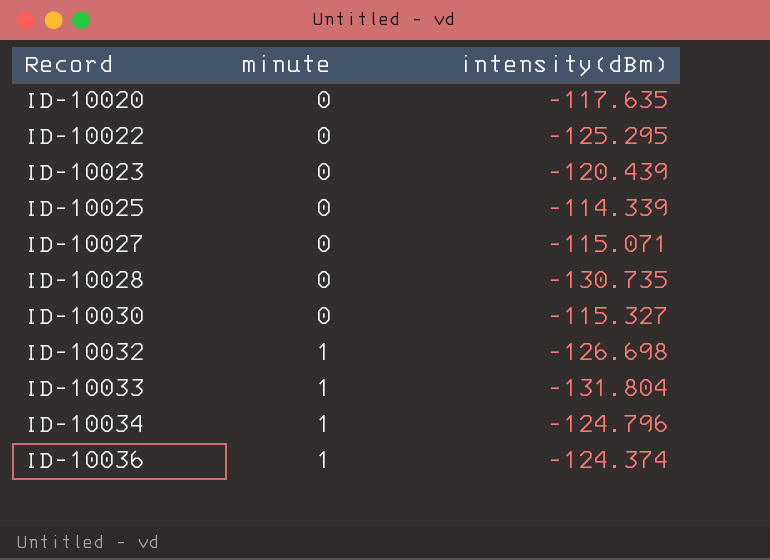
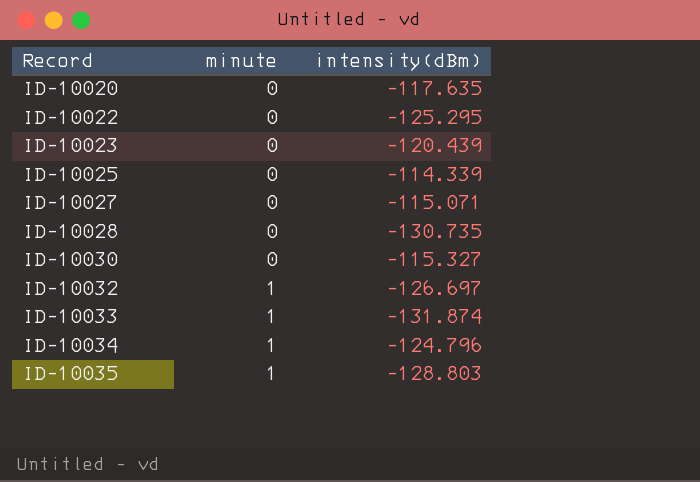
row ID-10036: 1 | -124.374 -> none
ID-10032 | intensity(dBm): -126.698 -> -126.697
ID-10033 | intensity(dBm): -131.804 -> -131.874
row ID-10035: none -> 1 | -128.803

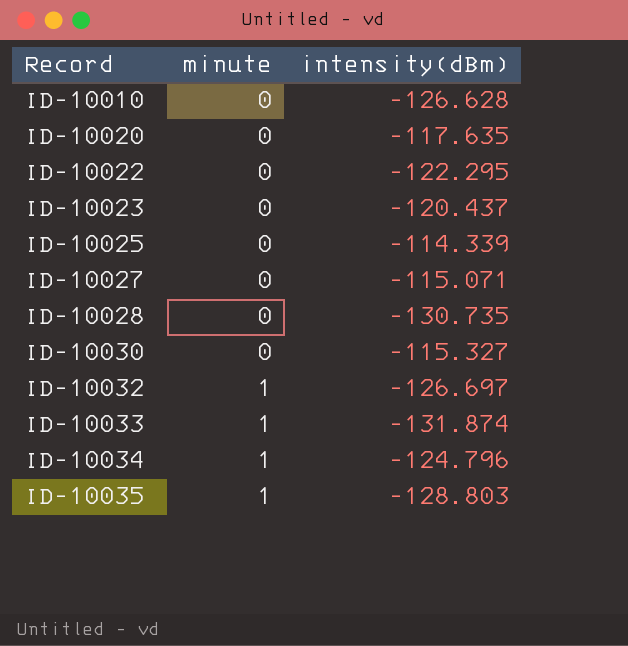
row ID-10010: none -> 0 | -126.628
ID-10022 | intensity(dBm): -125.295 -> -122.295
ID-10023 | intensity(dBm): -120.439 -> -120.437

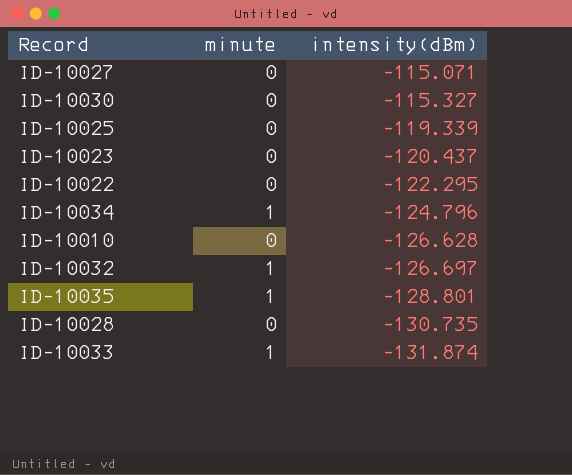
row order: Record ascending -> intensity(dBm) descending
row ID-10020: 0 | -117.635 -> none
ID-10025 | intensity(dBm): -114.339 -> -119.339
ID-10035 | intensity(dBm): -128.803 -> -128.801

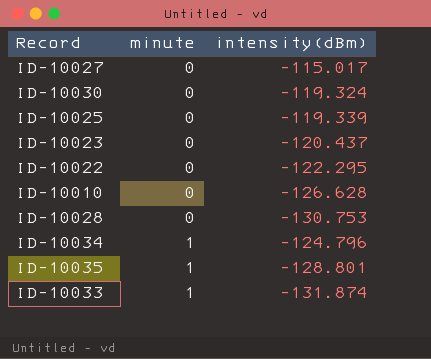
row order: intensity(dBm) descending -> minute ascending
row ID-10032: 1 | -126.697 -> none
ID-10027 | intensity(dBm): -115.071 -> -115.017
ID-10030 | intensity(dBm): -115.327 -> -119.324
ID-10028 | intensity(dBm): -130.735 -> -130.753

